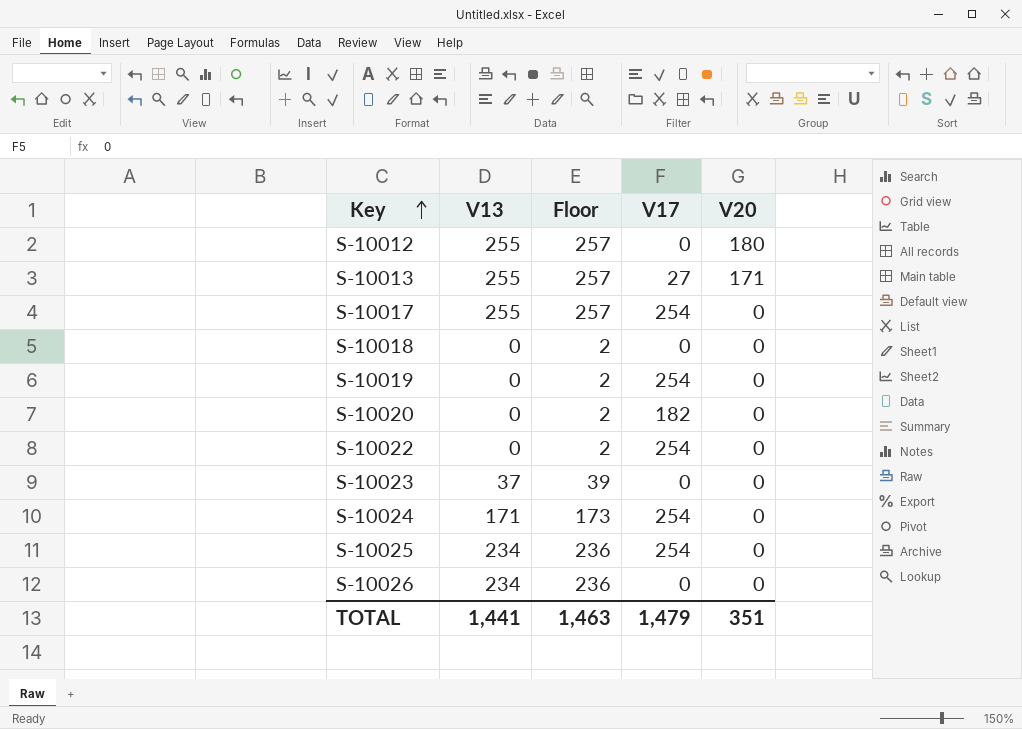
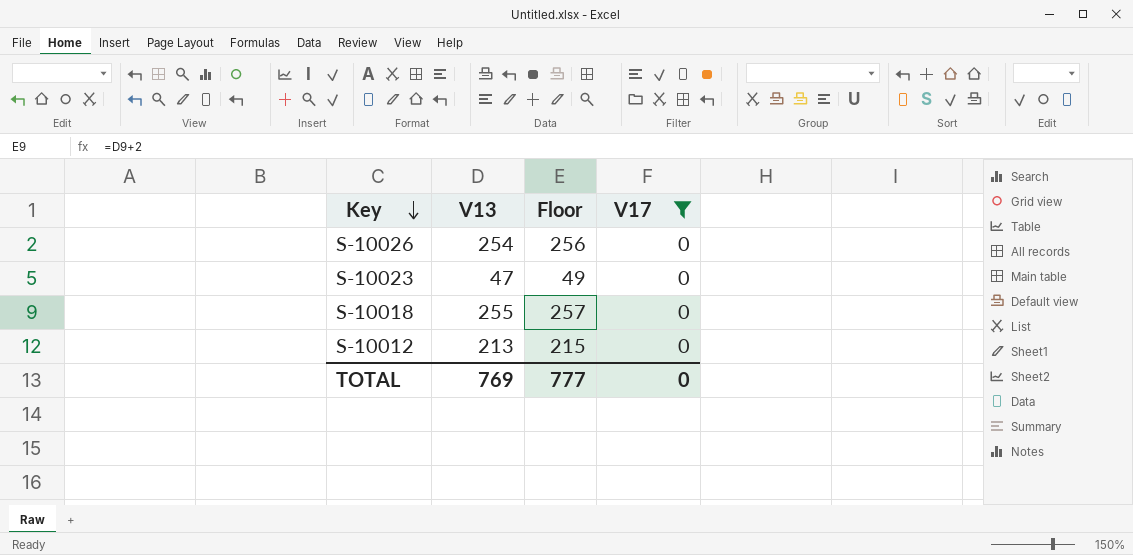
filter: none -> V17 = 0
row order: Key ascending -> Key descending
column V20 | position: 5 -> none
S-10026 | V13: 234 -> 254
S-10026 | Floor: 236 -> 256
S-10023 | V13: 37 -> 47
S-10023 | Floor: 39 -> 49
S-10018 | V13: 0 -> 255
S-10018 | Floor: 2 -> 257
S-10012 | V13: 255 -> 213
S-10012 | Floor: 257 -> 215
TOTAL | V13: 1,441 -> 769
TOTAL | Floor: 1,463 -> 777
TOTAL | V17: 1,479 -> 0

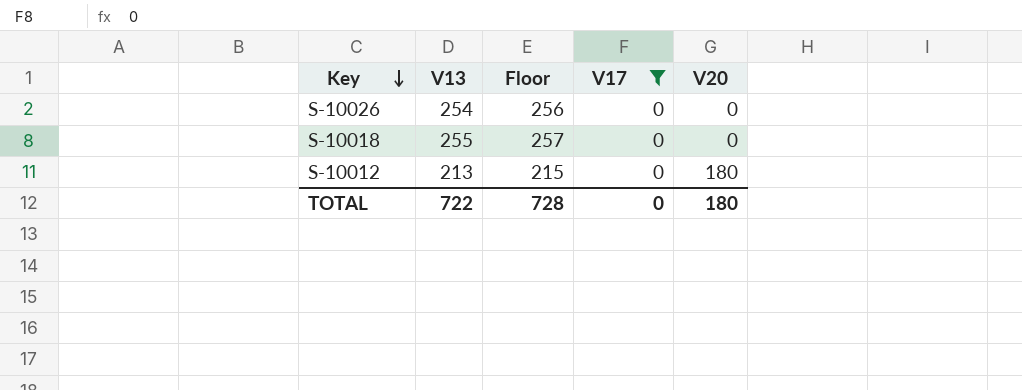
column V20 | position: none -> 5
row S-10023: 47 | 49 | 0 -> none
TOTAL | V13: 769 -> 722
TOTAL | Floor: 777 -> 728

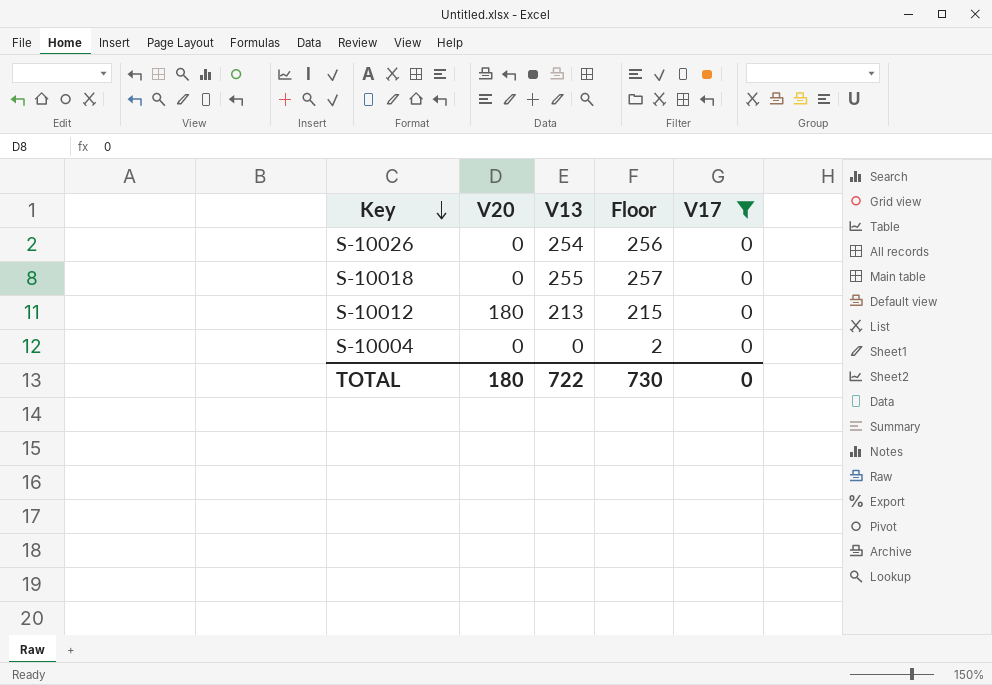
column V20 | position: 5 -> 2
row S-10004: none -> 0 | 0 | 2 | 0
TOTAL | Floor: 728 -> 730

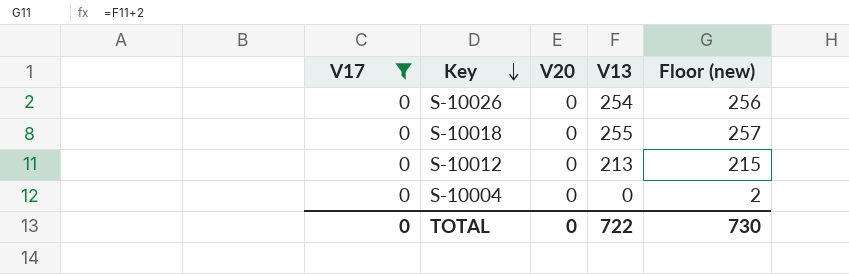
column V17 | position: 5 -> 1
column name: Floor -> Floor (new)
S-10012 | V20: 180 -> 0
TOTAL | V20: 180 -> 0

